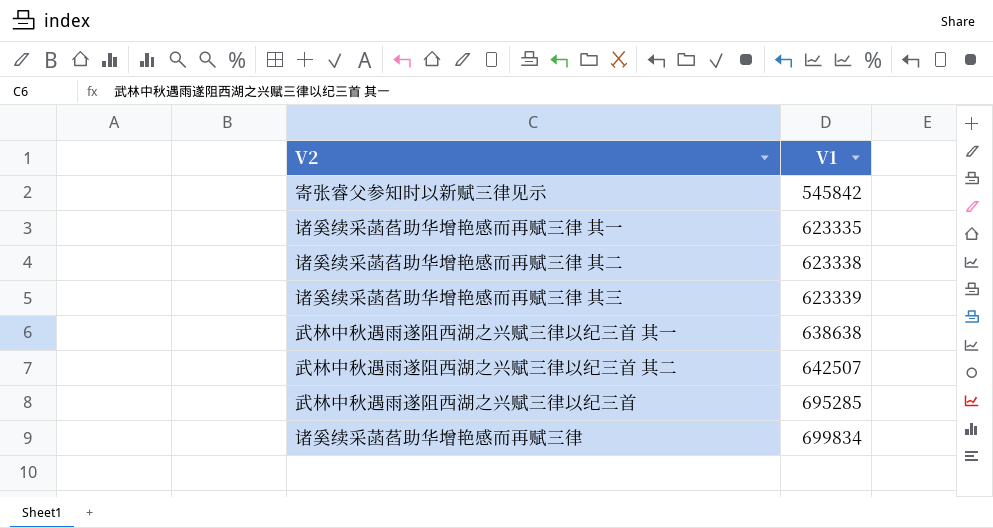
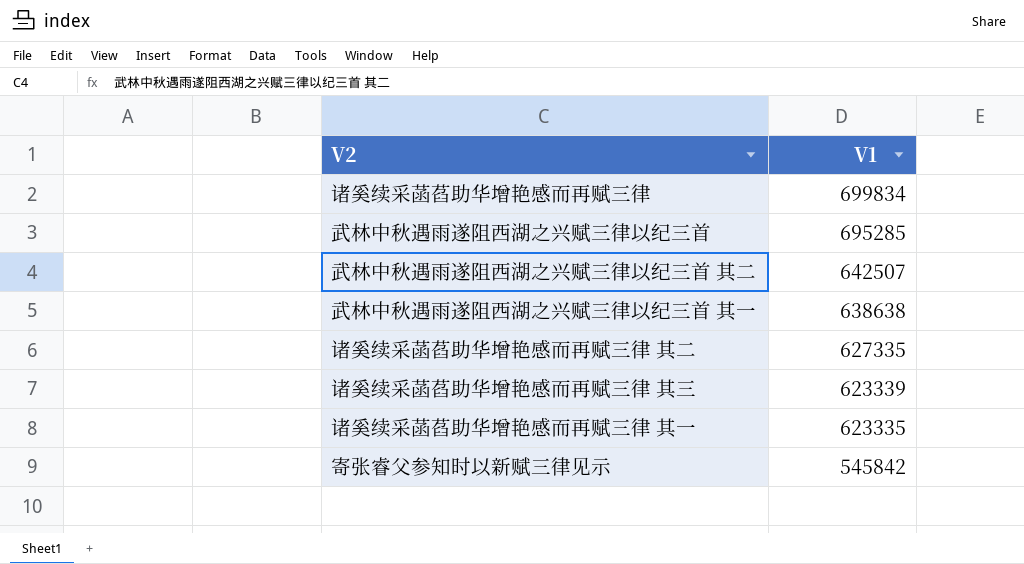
row order: V1 ascending -> V1 descending
诸奚续采菡萏助华增艳感而再赋三律 其二 | V1: 623338 -> 627335

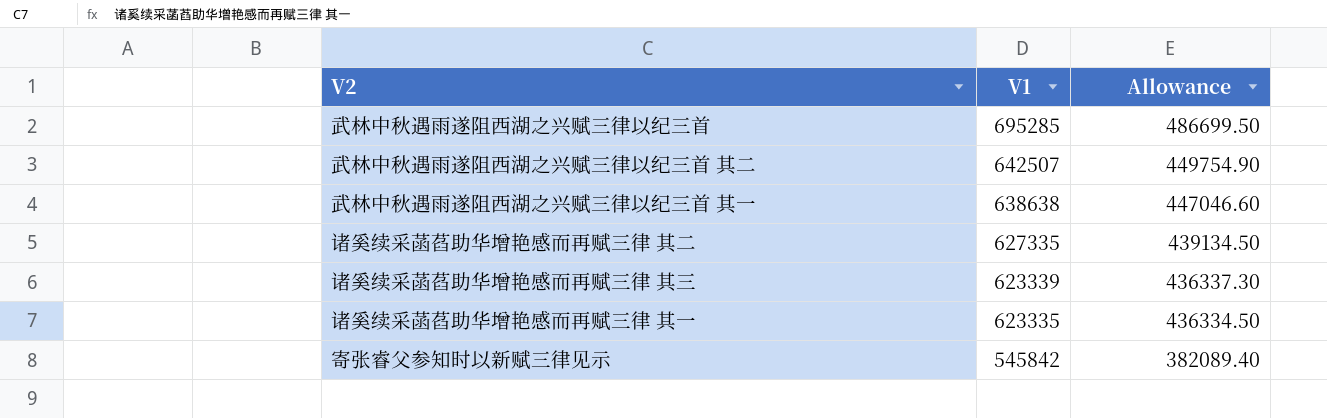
column Allowance | formula: none -> [V1] * 0.7
row 诸奚续采菡萏助华增艳感而再赋三律: 699834 -> none

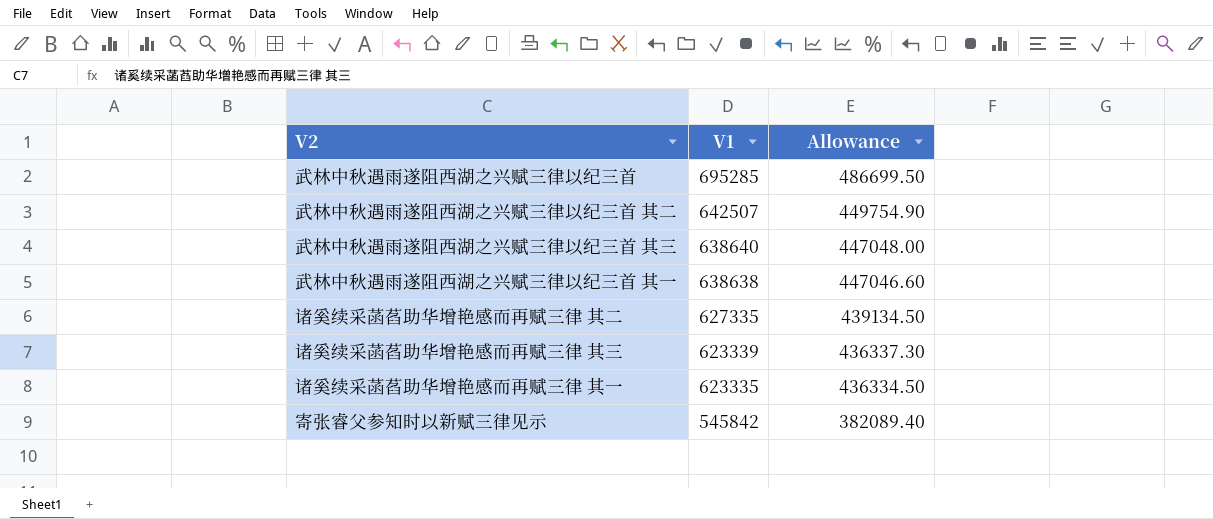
row 武林中秋遇雨遂阻西湖之兴赋三律以纪三首 其三: none -> 638640 | 447048.00

